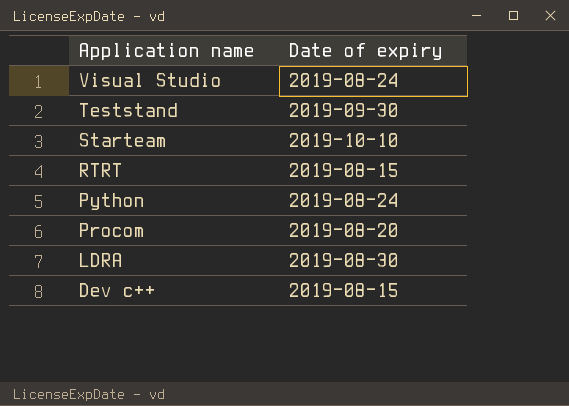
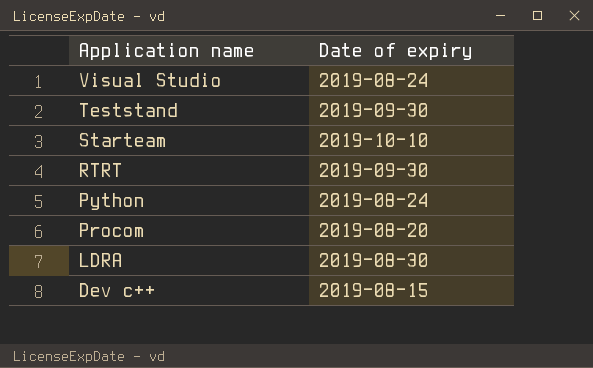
RTRT | Date of expiry: 2019-08-15 -> 2019-09-30

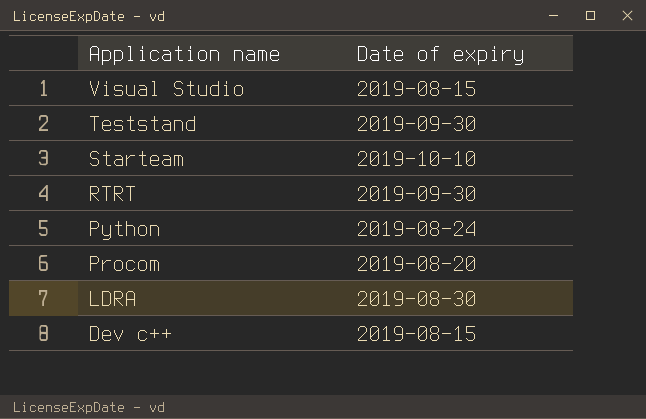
Visual Studio | Date of expiry: 2019-08-24 -> 2019-08-15

